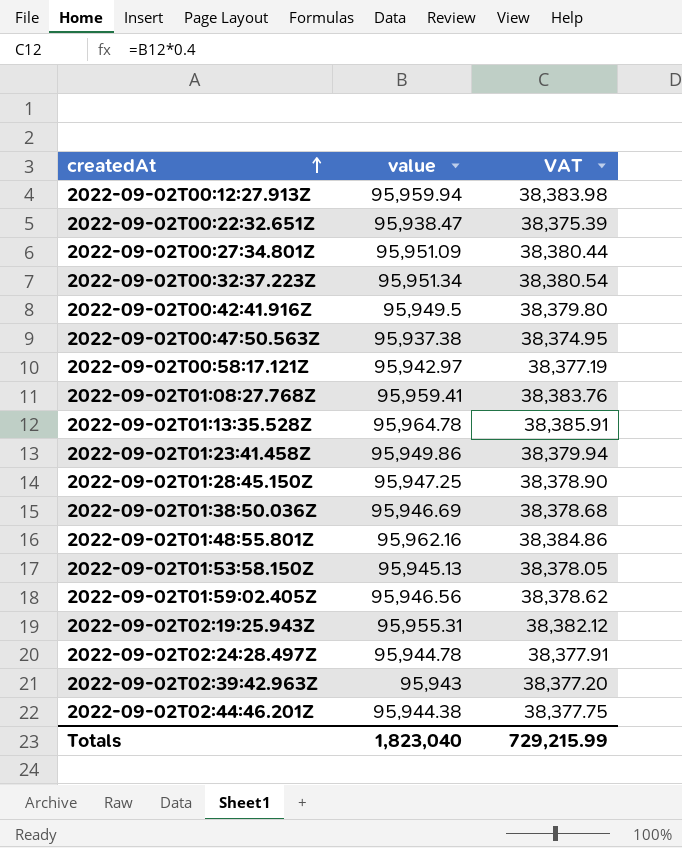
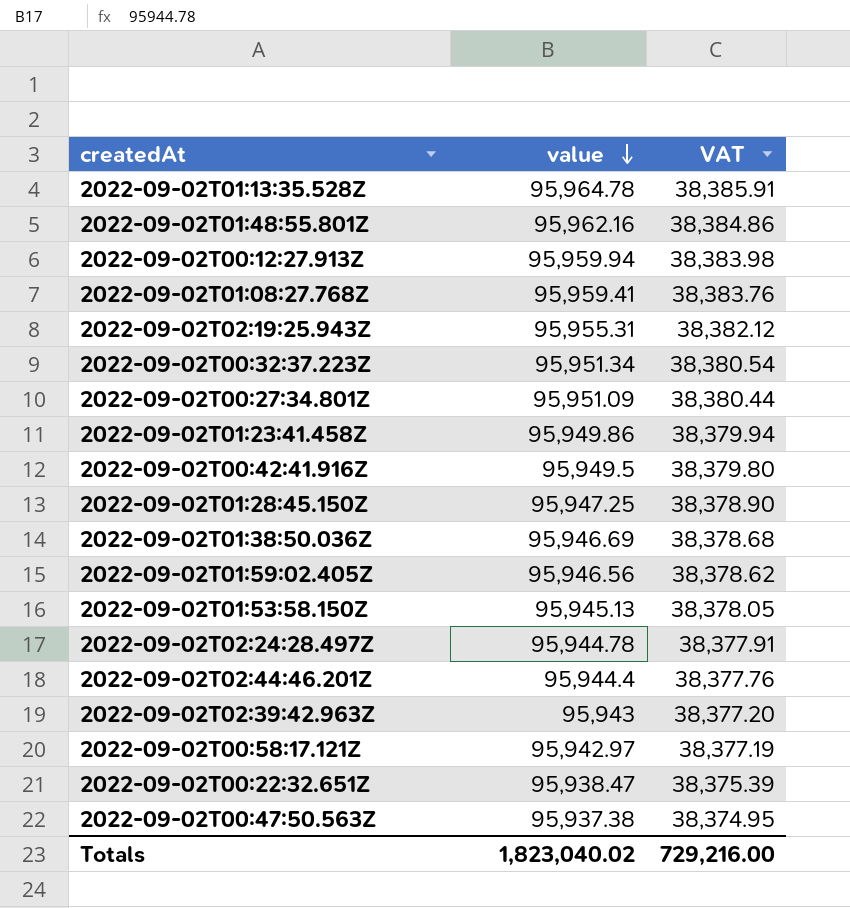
row order: createdAt ascending -> value descending
2022-09-02T02:44:46.201Z | value: 95,944.38 -> 95,944.4
2022-09-02T02:44:46.201Z | VAT: 38,377.75 -> 38,377.76
Totals | value: 1,823,040 -> 1,823,040.02
Totals | VAT: 729,215.99 -> 729,216.00

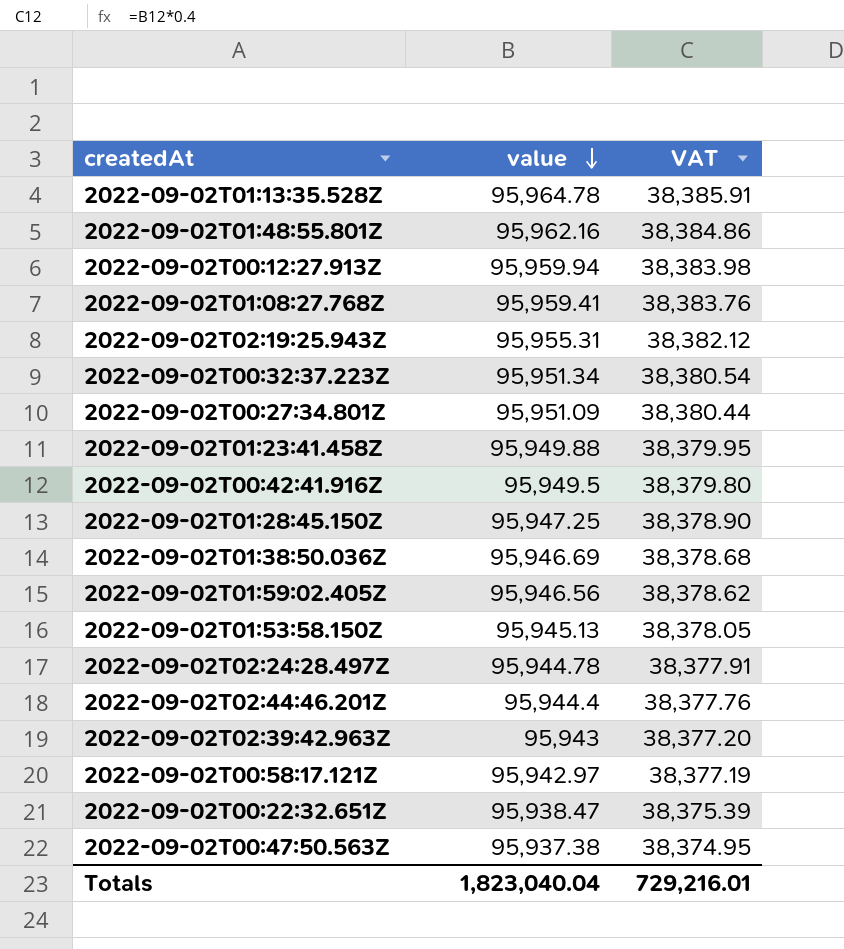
2022-09-02T01:23:41.458Z | value: 95,949.86 -> 95,949.88
2022-09-02T01:23:41.458Z | VAT: 38,379.94 -> 38,379.95
Totals | value: 1,823,040.02 -> 1,823,040.04
Totals | VAT: 729,216.00 -> 729,216.01

